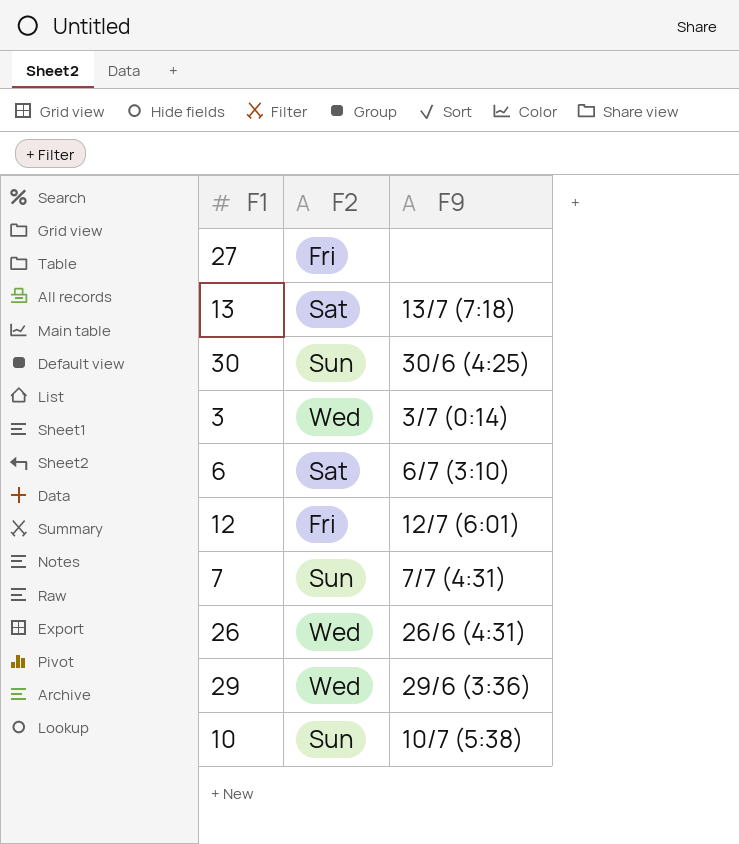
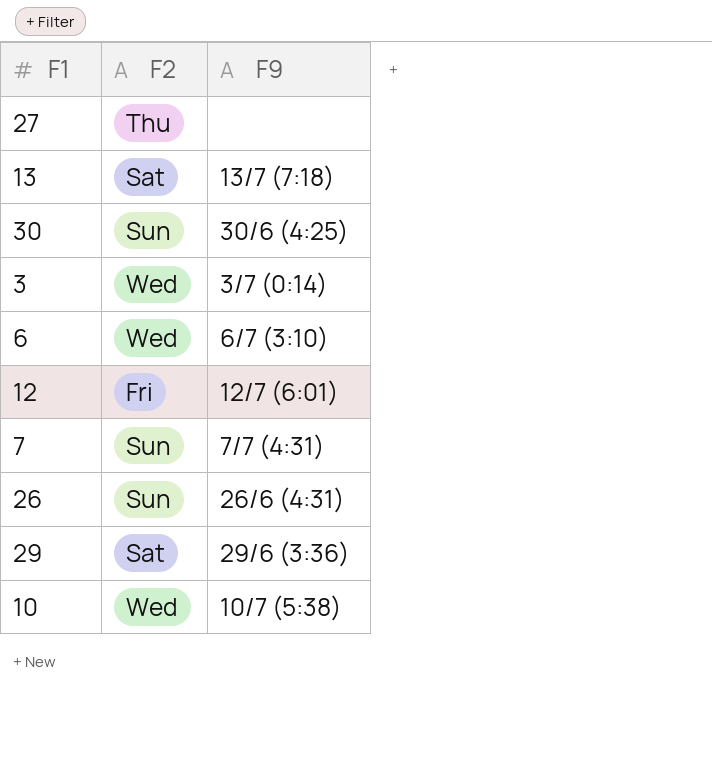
27 | F2: Fri -> Thu
6 | F2: Sat -> Wed
26 | F2: Wed -> Sun
29 | F2: Wed -> Sat
10 | F2: Sun -> Wed

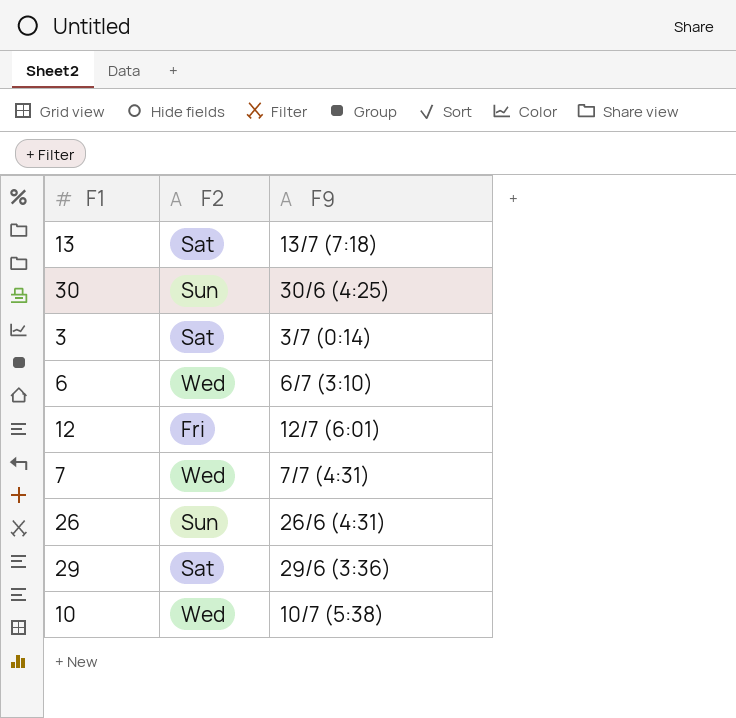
row 27: Thu | none -> none
3 | F2: Wed -> Sat
7 | F2: Sun -> Wed

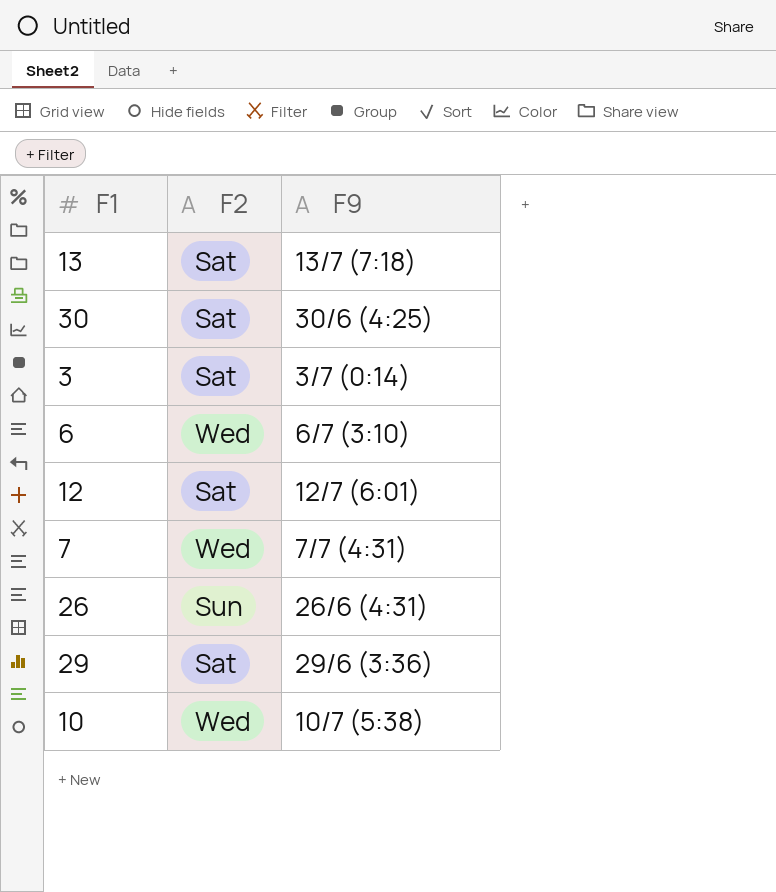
30 | F2: Sun -> Sat
12 | F2: Fri -> Sat

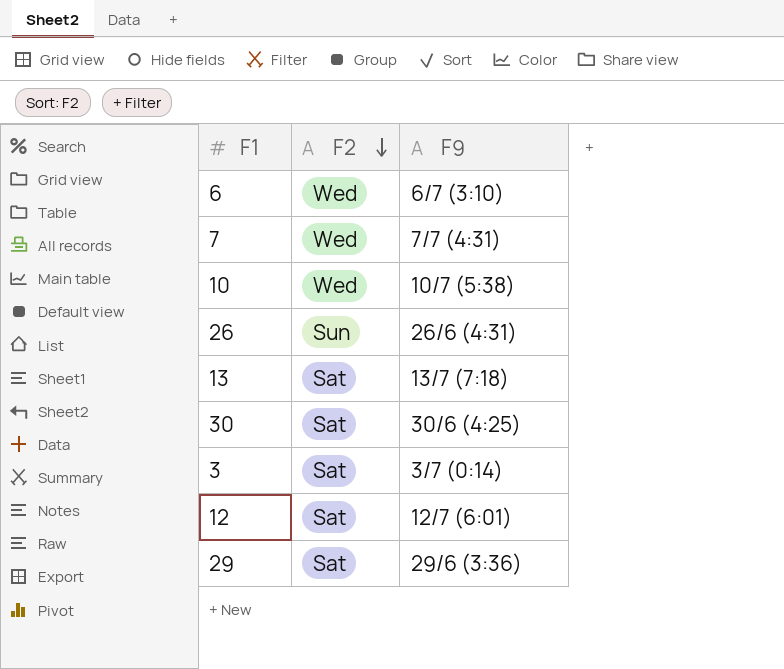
row order: none -> F2 descending

